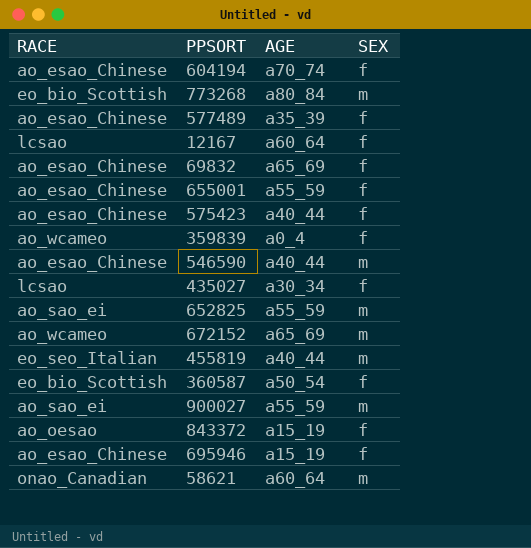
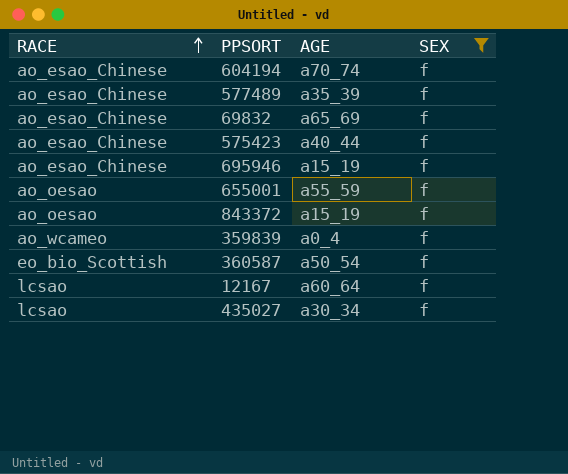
filter: none -> SEX = f
row order: none -> RACE ascending
655001 | RACE: ao_esao_Chinese -> ao_oesao

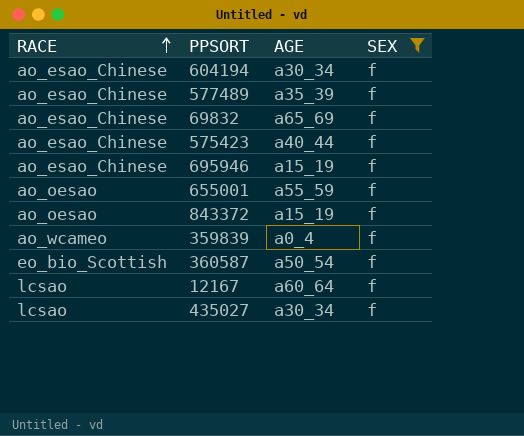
604194 | AGE: a70_74 -> a30_34

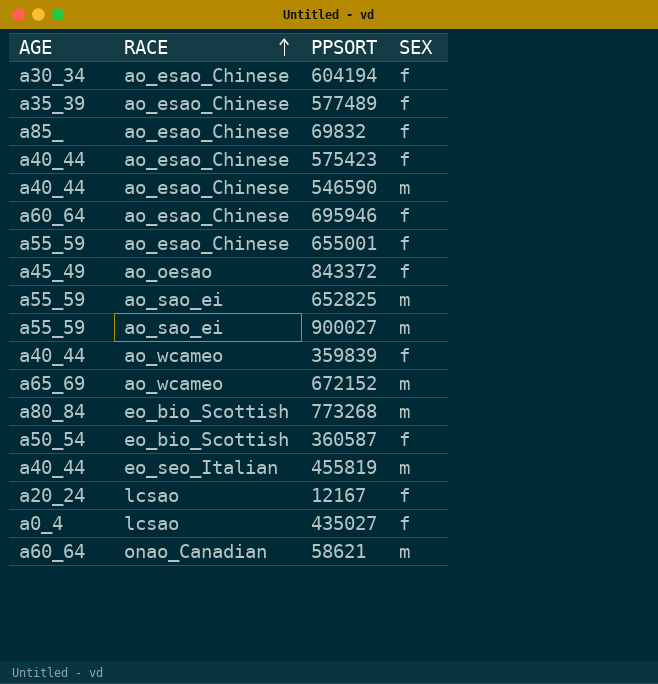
filter: SEX = f -> none
column AGE | position: 3 -> 1
69832 | AGE: a65_69 -> a85_
695946 | AGE: a15_19 -> a60_64
655001 | RACE: ao_oesao -> ao_esao_Chinese
843372 | AGE: a15_19 -> a45_49
359839 | AGE: a0_4 -> a40_44
12167 | AGE: a60_64 -> a20_24
435027 | AGE: a30_34 -> a0_4

